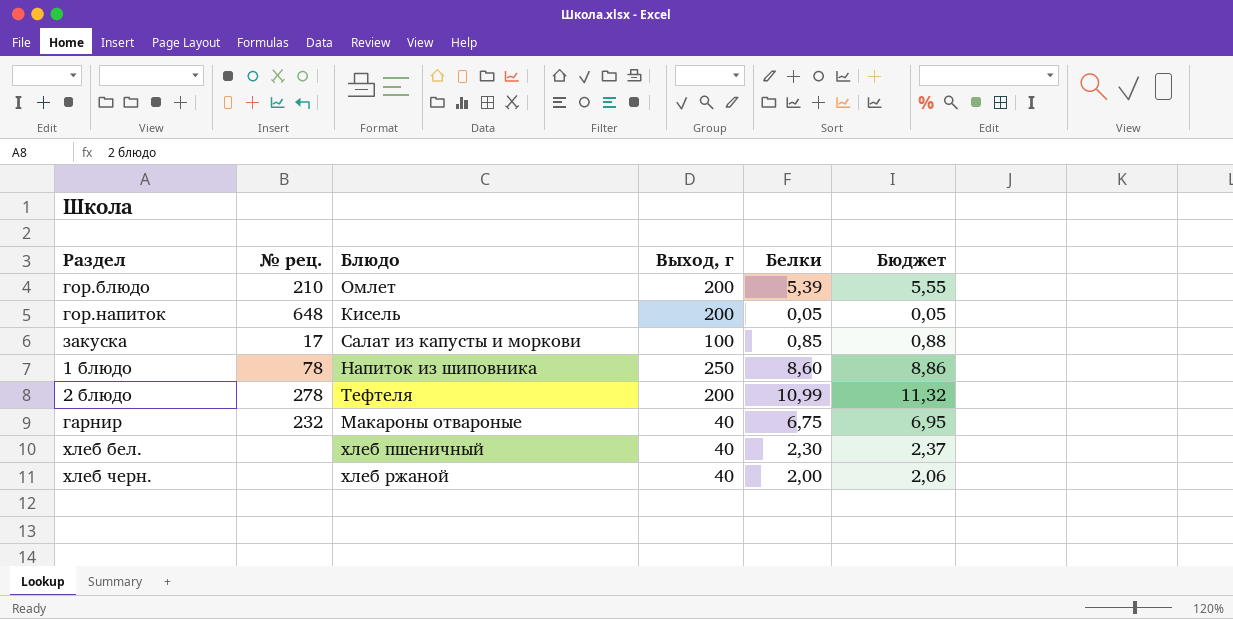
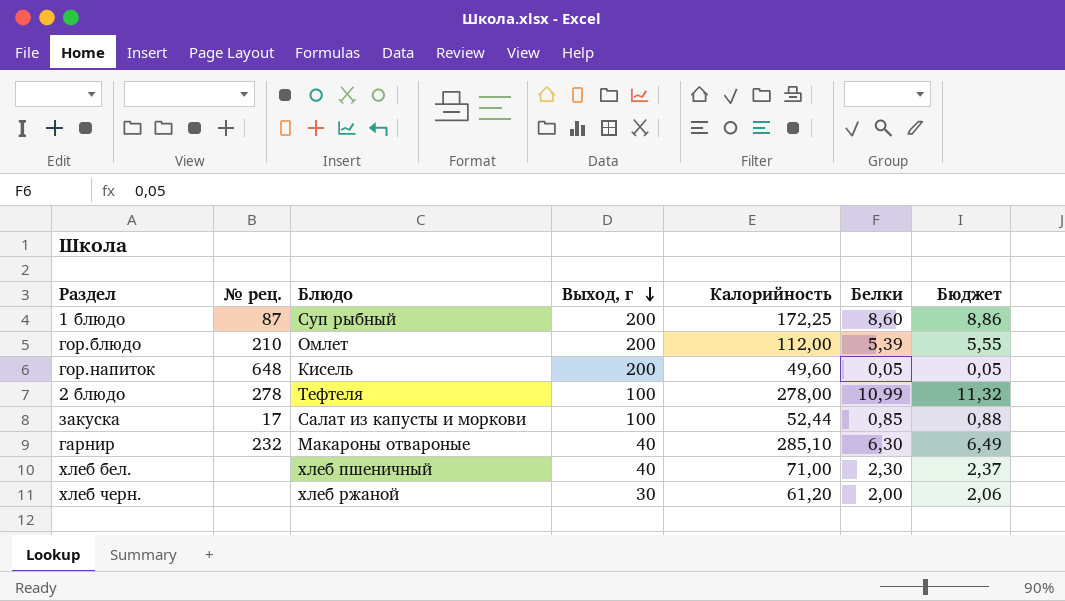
row order: none -> Выход, г descending
column Калорийность | position: none -> 5
1 блюдо | № рец.: 78 -> 87
1 блюдо | Блюдо: Напиток из шиповника -> Суп рыбный
1 блюдо | Выход, г: 250 -> 200
2 блюдо | Выход, г: 200 -> 100
гарнир | Белки: 6,75 -> 6,30
гарнир | Бюджет: 6,95 -> 6,49
хлеб черн. | Выход, г: 40 -> 30

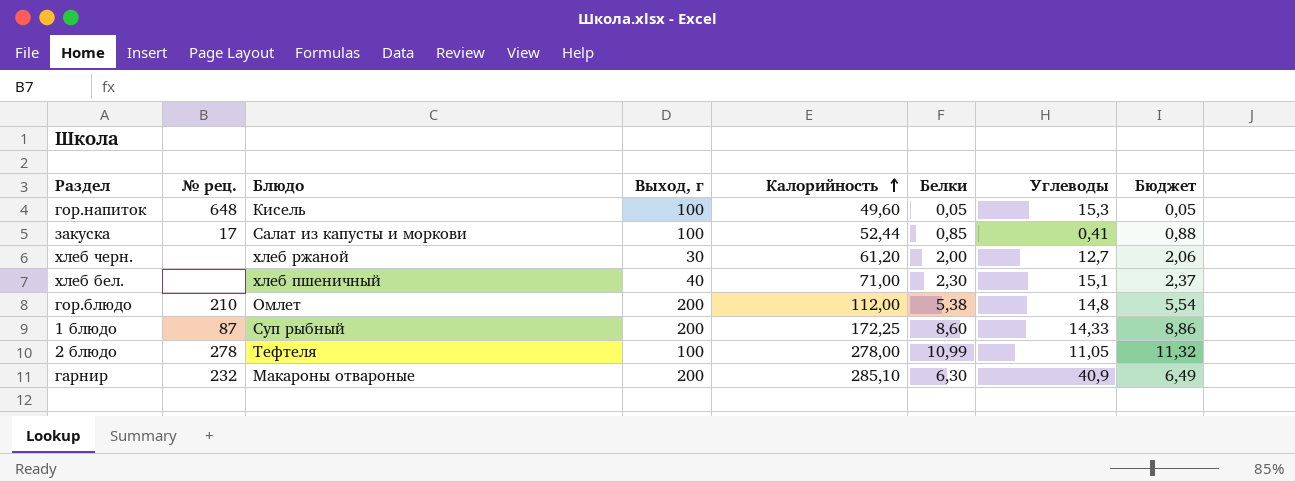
row order: Выход, г descending -> Калорийность ascending
column Углеводы | position: none -> 7
гор.напиток | Выход, г: 200 -> 100
гор.блюдо | Белки: 5,39 -> 5,38
гор.блюдо | Бюджет: 5,55 -> 5,54
гарнир | Выход, г: 40 -> 200

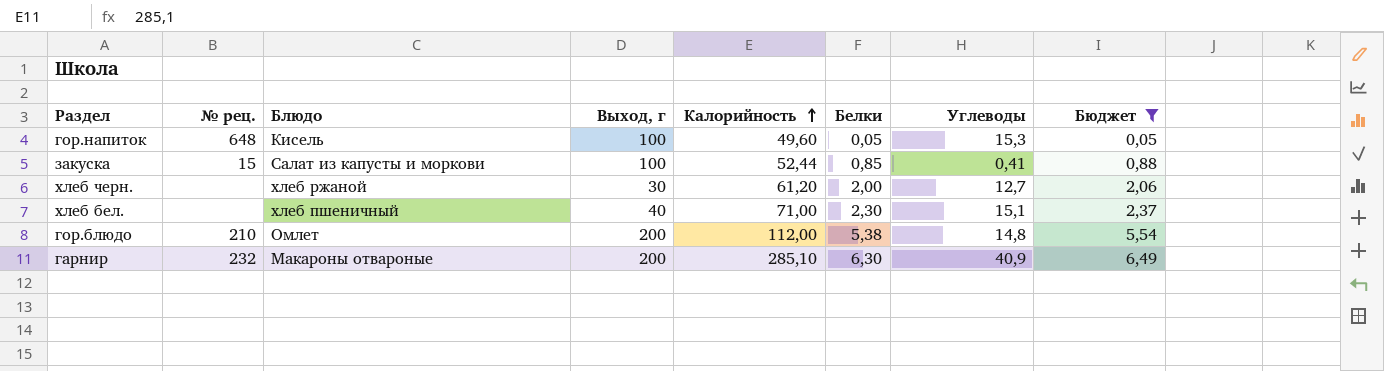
filter: none -> Бюджет <= 6,49
закуска | № рец.: 17 -> 15

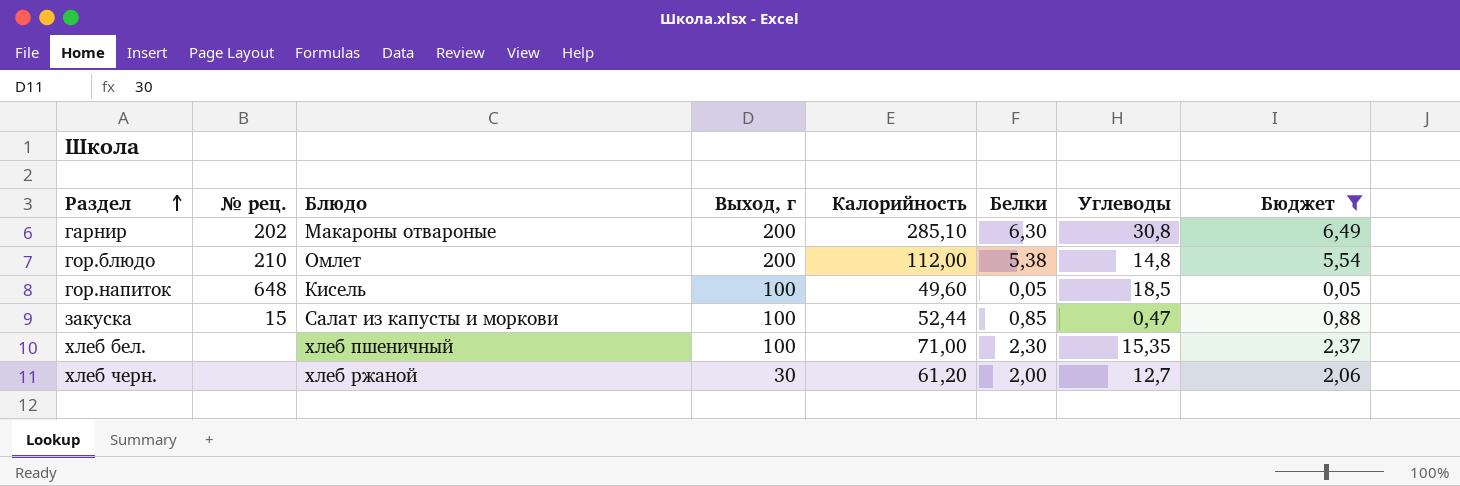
row order: Калорийность ascending -> Раздел ascending
гарнир | № рец.: 232 -> 202
гарнир | Углеводы: 40,9 -> 30,8
гор.напиток | Углеводы: 15,3 -> 18,5
закуска | Углеводы: 0,41 -> 0,47
хлеб бел. | Выход, г: 40 -> 100
хлеб бел. | Углеводы: 15,1 -> 15,35

